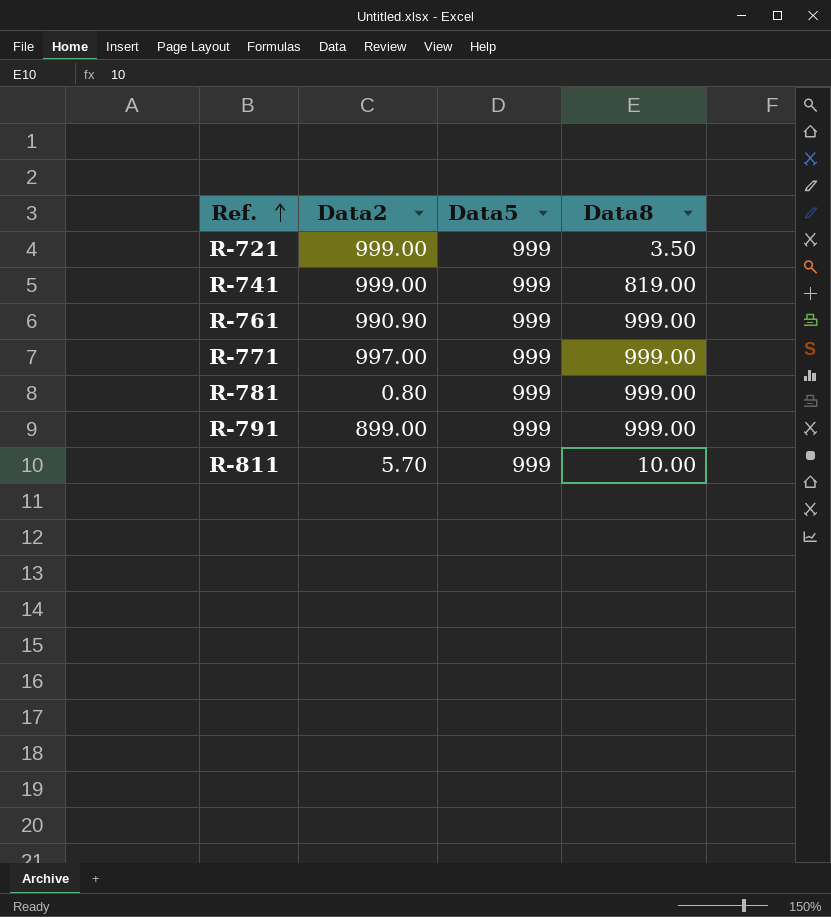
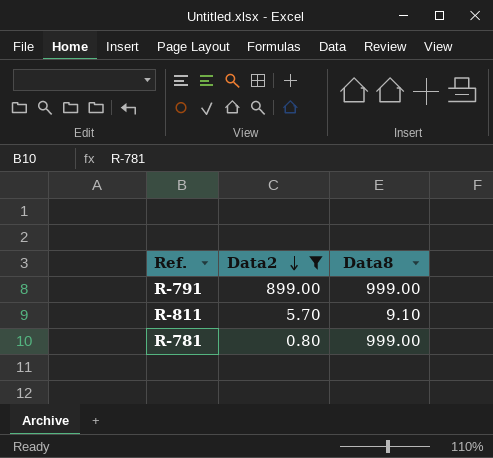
filter: none -> Data2 <= 899.00
row order: Ref. ascending -> Data2 descending
column Data5 | position: 3 -> none
R-811 | Data8: 10.00 -> 9.10

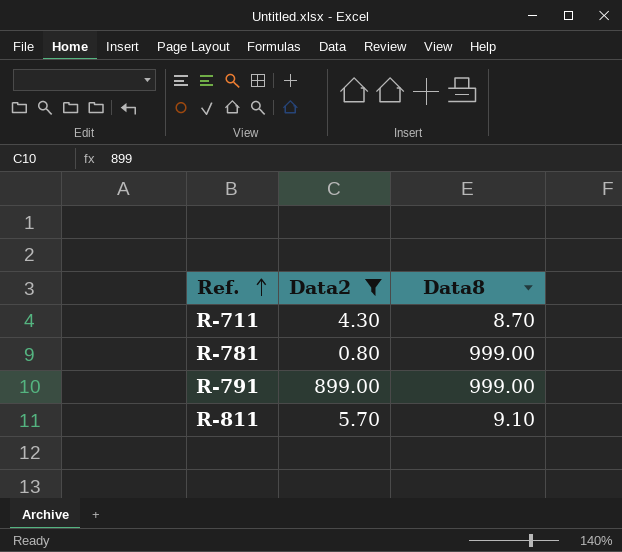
row order: Data2 descending -> Ref. ascending
row R-711: none -> 4.30 | 8.70

